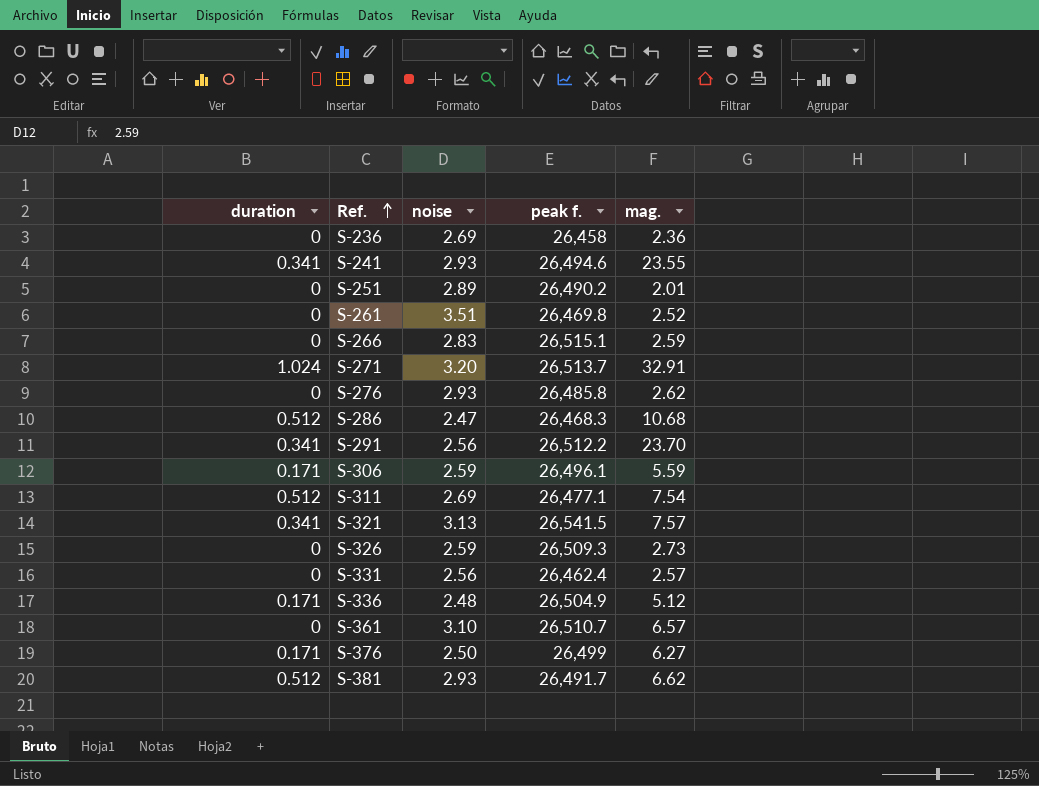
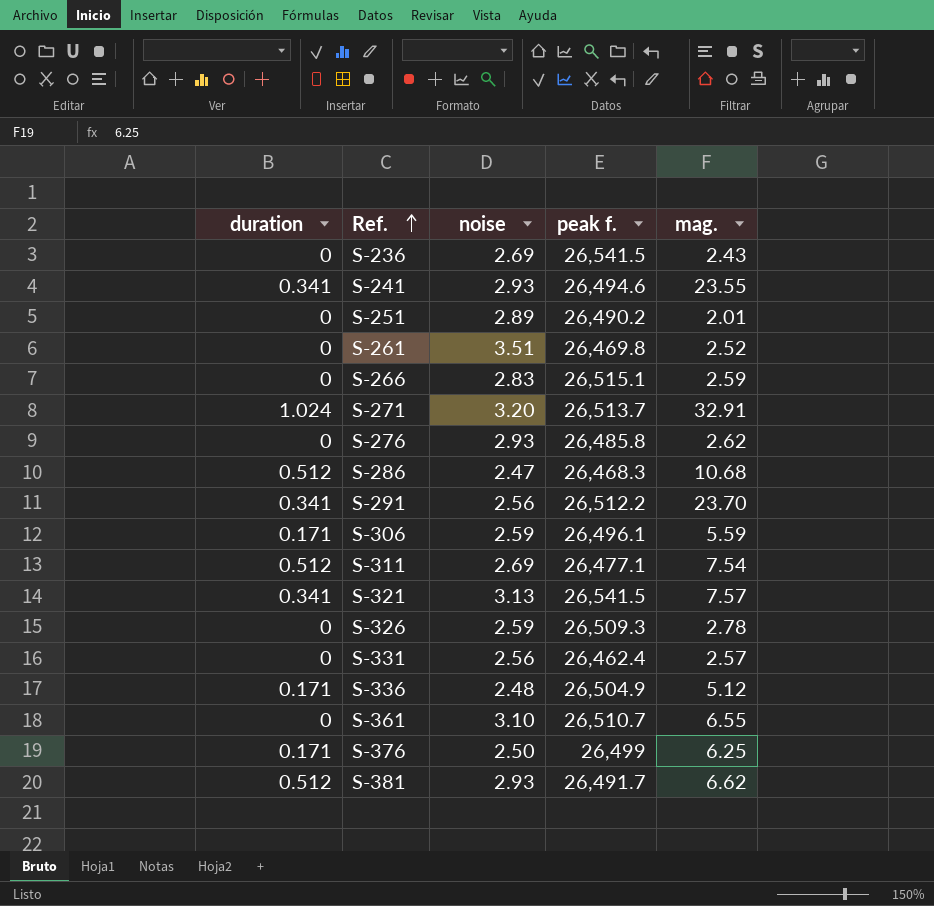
S-236 | peak f.: 26,458 -> 26,541.5
S-236 | mag.: 2.36 -> 2.43
S-326 | mag.: 2.73 -> 2.78
S-361 | mag.: 6.57 -> 6.55
S-376 | mag.: 6.27 -> 6.25

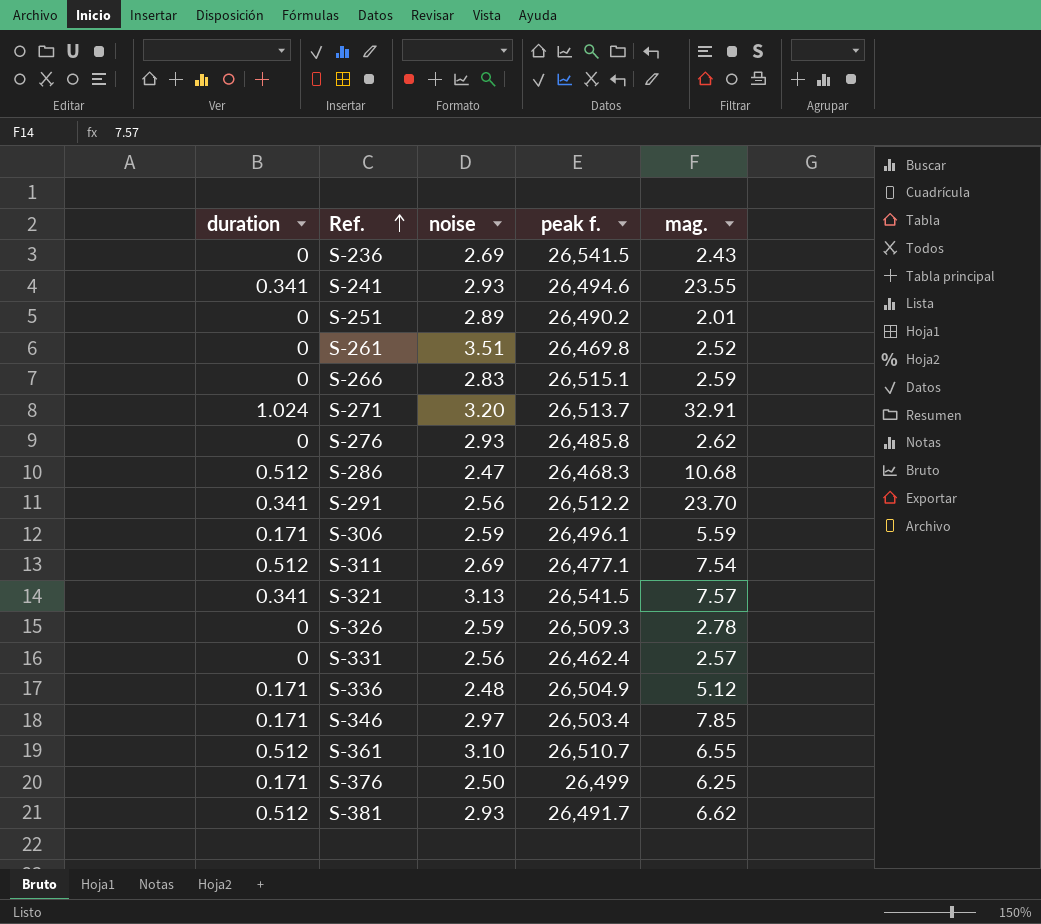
row S-346: none -> 0.171 | 2.97 | 26,503.4 | 7.85
S-361 | duration: 0 -> 0.512

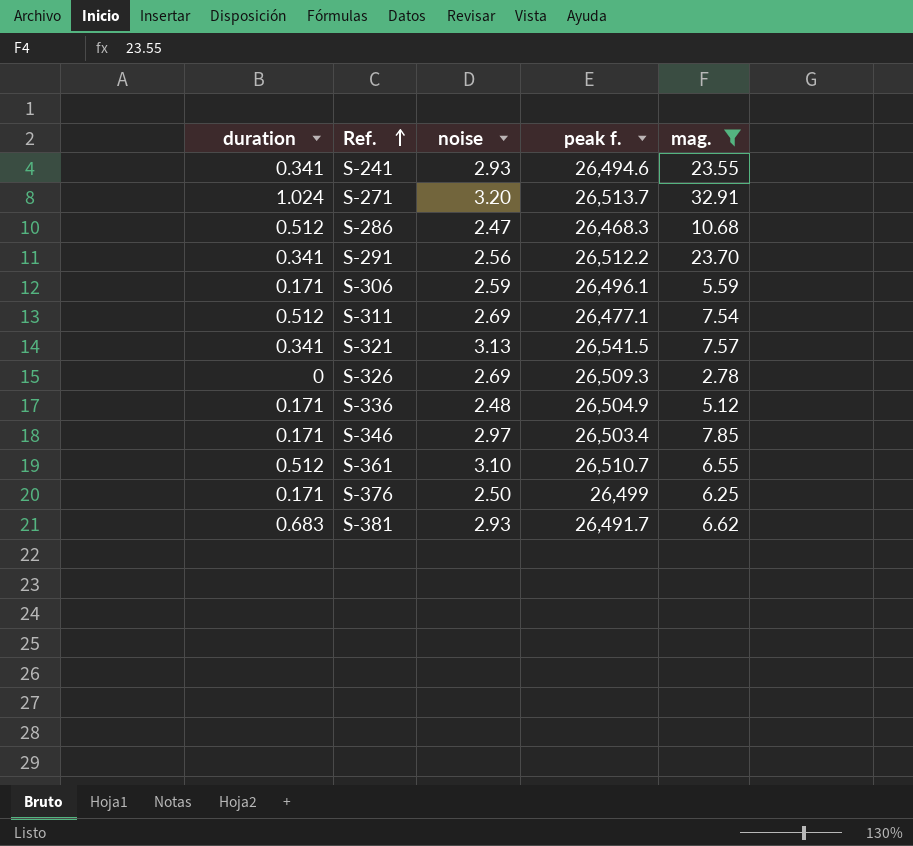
filter: none -> mag. >= 2.78
S-326 | noise: 2.59 -> 2.69
S-381 | duration: 0.512 -> 0.683

